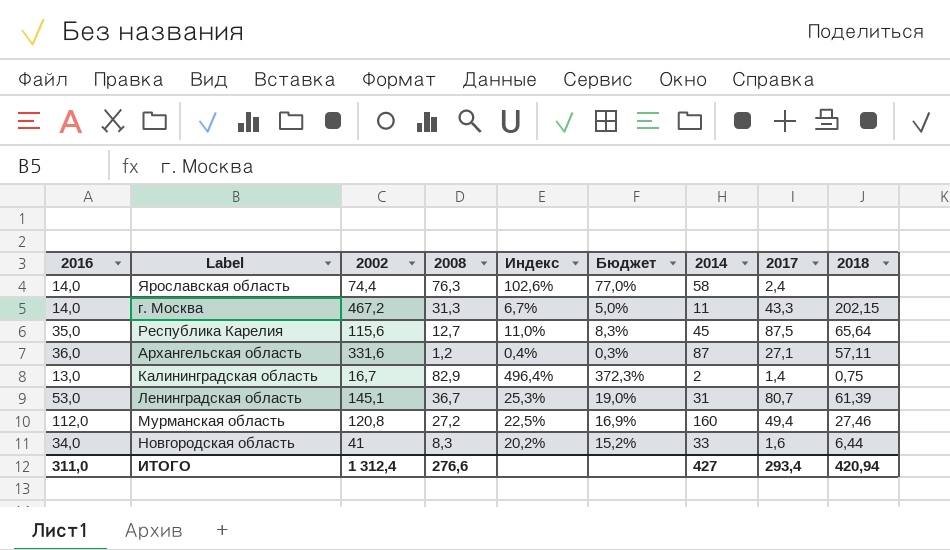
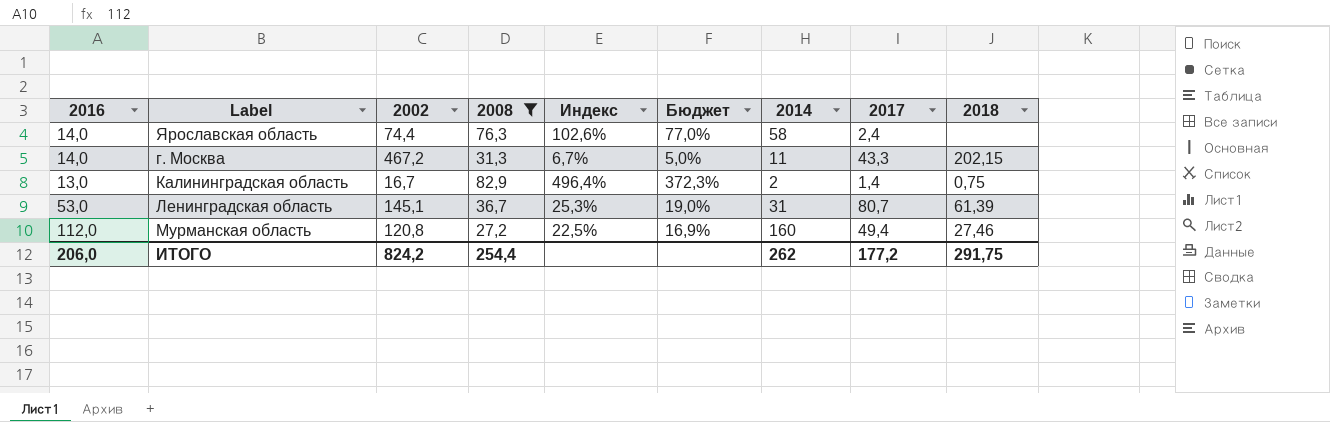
filter: none -> 2008 >= 27,2
ИТОГО | 2016: 311,0 -> 206,0
ИТОГО | 2002: 1 312,4 -> 824,2
ИТОГО | 2008: 276,6 -> 254,4
ИТОГО | 2014: 427 -> 262
ИТОГО | 2017: 293,4 -> 177,2
ИТОГО | 2018: 420,94 -> 291,75

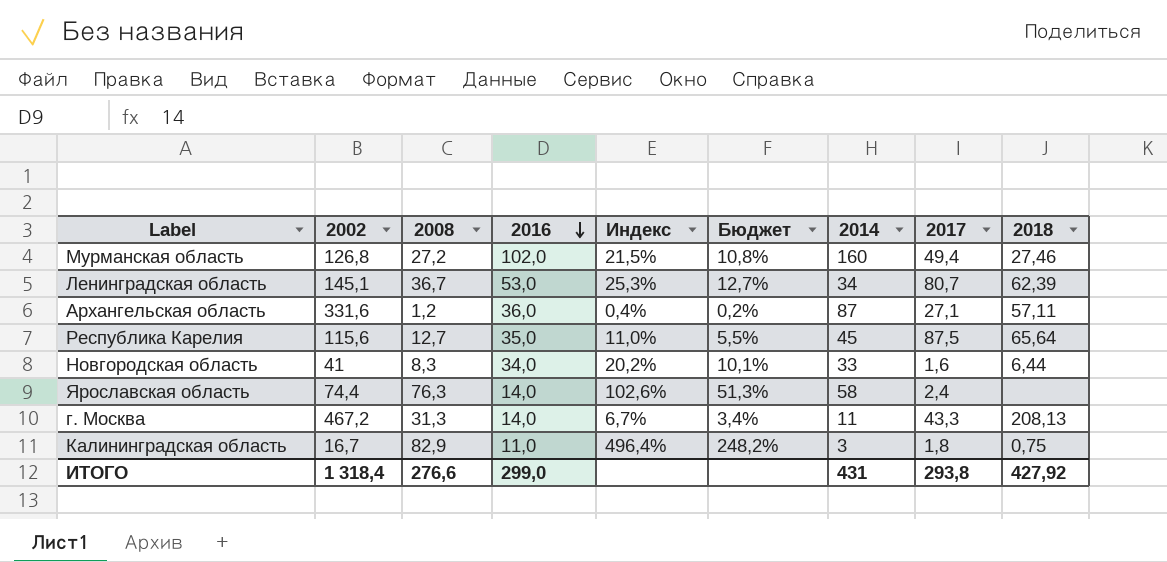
filter: 2008 >= 27,2 -> none
row order: none -> 2016 descending
column 2016 | position: 1 -> 4
column Бюджет | formula: [Индекс] * 0,75 -> [Индекс] * 0,5
Мурманская область | 2002: 120,8 -> 126,8
Мурманская область | 2016: 112,0 -> 102,0
Мурманская область | Индекс: 22,5% -> 21,5%
Ленинградская область | 2014: 31 -> 34
Ленинградская область | 2018: 61,39 -> 62,39
г. Москва | 2018: 202,15 -> 208,13
Калининградская область | 2016: 13,0 -> 11,0
Калининградская область | 2014: 2 -> 3
Калининградская область | 2017: 1,4 -> 1,8
ИТОГО | 2002: 824,2 -> 1 318,4
ИТОГО | 2008: 254,4 -> 276,6
ИТОГО | 2016: 206,0 -> 299,0
ИТОГО | 2014: 262 -> 431
ИТОГО | 2017: 177,2 -> 293,8
ИТОГО | 2018: 291,75 -> 427,92

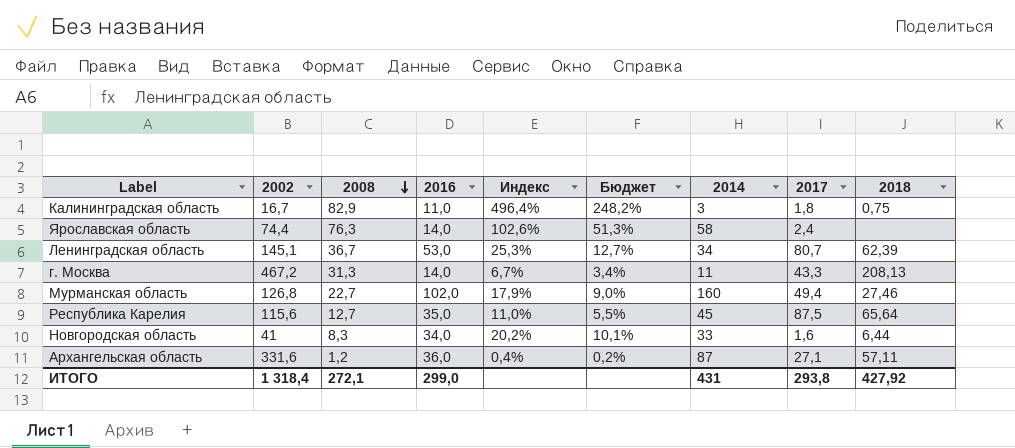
row order: 2016 descending -> 2008 descending
Мурманская область | 2008: 27,2 -> 22,7
Мурманская область | Индекс: 21,5% -> 17,9%
Мурманская область | Бюджет: 10,8% -> 9,0%
ИТОГО | 2008: 276,6 -> 272,1

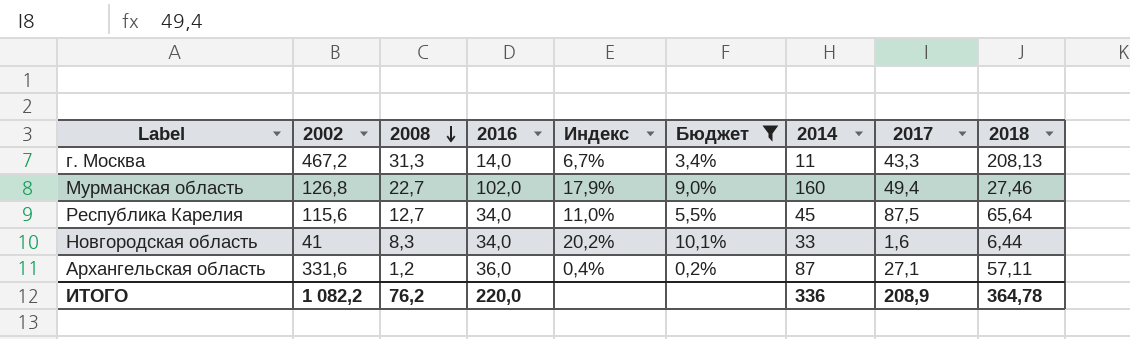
filter: none -> Бюджет <= 10,1%
Республика Карелия | 2016: 35,0 -> 34,0
ИТОГО | 2002: 1 318,4 -> 1 082,2
ИТОГО | 2008: 272,1 -> 76,2
ИТОГО | 2016: 299,0 -> 220,0
ИТОГО | 2014: 431 -> 336
ИТОГО | 2017: 293,8 -> 208,9
ИТОГО | 2018: 427,92 -> 364,78

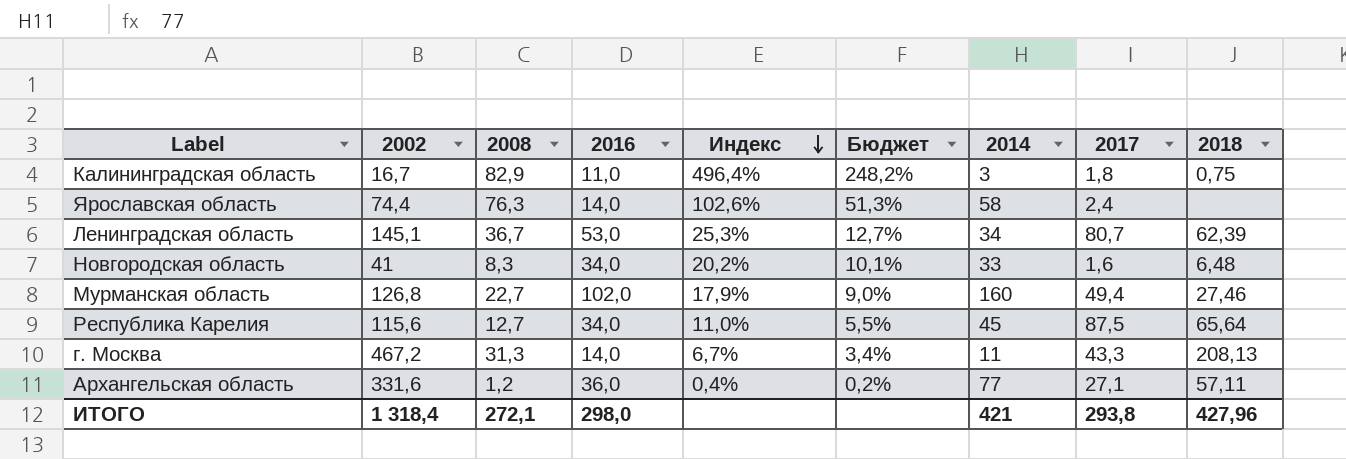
filter: Бюджет <= 10,1% -> none
row order: 2008 descending -> Индекс descending
Новгородская область | 2018: 6,44 -> 6,48
Архангельская область | 2014: 87 -> 77
ИТОГО | 2002: 1 082,2 -> 1 318,4
ИТОГО | 2008: 76,2 -> 272,1
ИТОГО | 2016: 220,0 -> 298,0
ИТОГО | 2014: 336 -> 421
ИТОГО | 2017: 208,9 -> 293,8
ИТОГО | 2018: 364,78 -> 427,96

